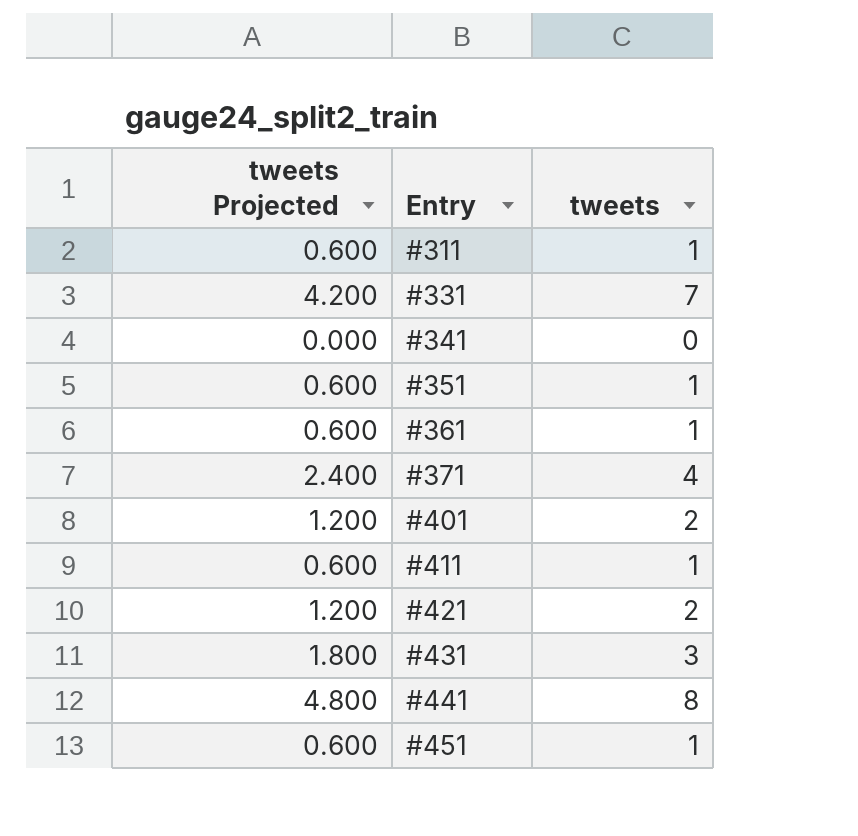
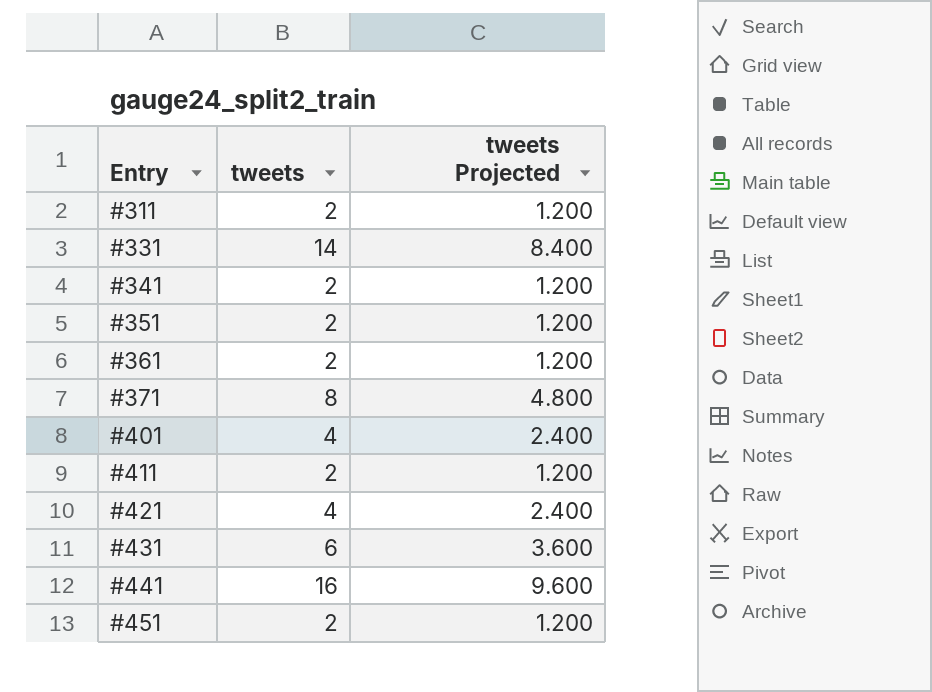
column tweets Projected | position: 1 -> 3
#311 | tweets: 1 -> 2
#311 | tweets Projected: 0.600 -> 1.200
#331 | tweets: 7 -> 14
#331 | tweets Projected: 4.200 -> 8.400
#341 | tweets: 0 -> 2
#341 | tweets Projected: 0.000 -> 1.200
#351 | tweets: 1 -> 2
#351 | tweets Projected: 0.600 -> 1.200
#361 | tweets: 1 -> 2
#361 | tweets Projected: 0.600 -> 1.200
#371 | tweets: 4 -> 8
#371 | tweets Projected: 2.400 -> 4.800
#401 | tweets: 2 -> 4
#401 | tweets Projected: 1.200 -> 2.400
#411 | tweets: 1 -> 2
#411 | tweets Projected: 0.600 -> 1.200
#421 | tweets: 2 -> 4
#421 | tweets Projected: 1.200 -> 2.400
#431 | tweets: 3 -> 6
#431 | tweets Projected: 1.800 -> 3.600
#441 | tweets: 8 -> 16
#441 | tweets Projected: 4.800 -> 9.600
#451 | tweets: 1 -> 2
#451 | tweets Projected: 0.600 -> 1.200

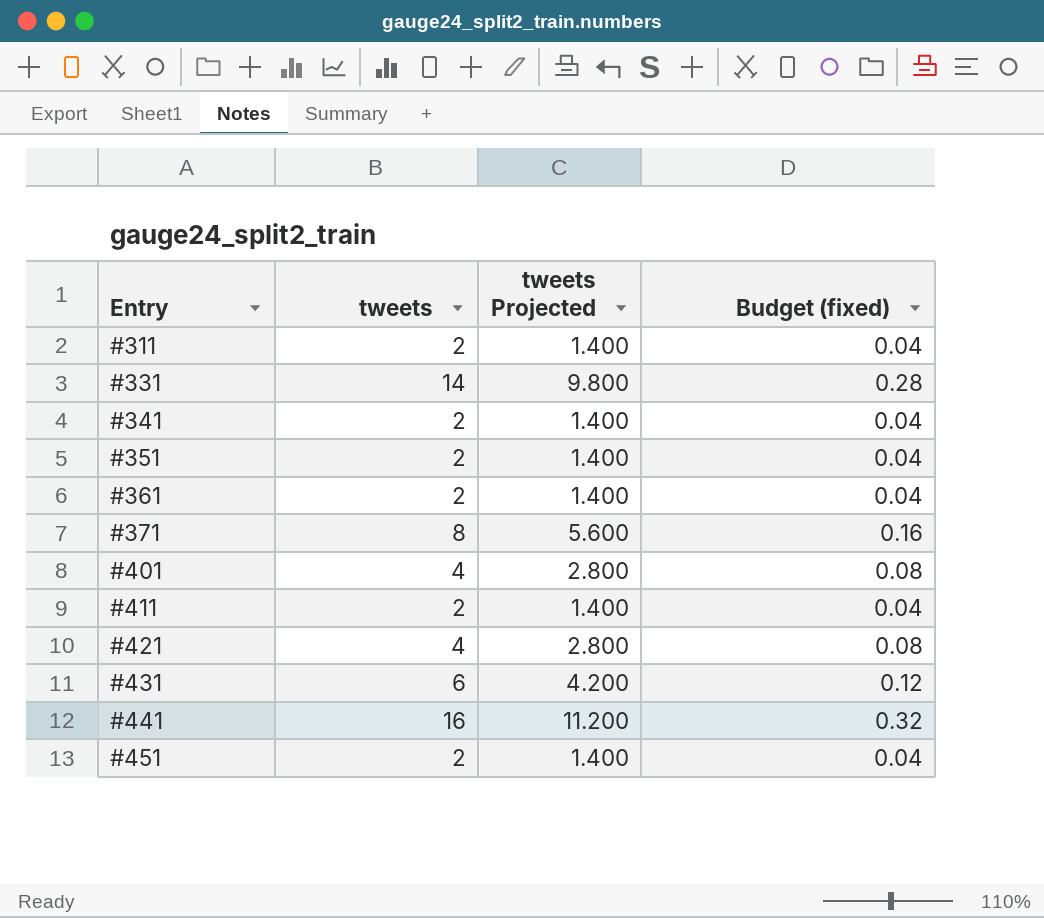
column tweets Projected | formula: [tweets] * 0.6 -> [tweets] * 0.7
column Budget (fixed) | formula: none -> [tweets] * 0.02

